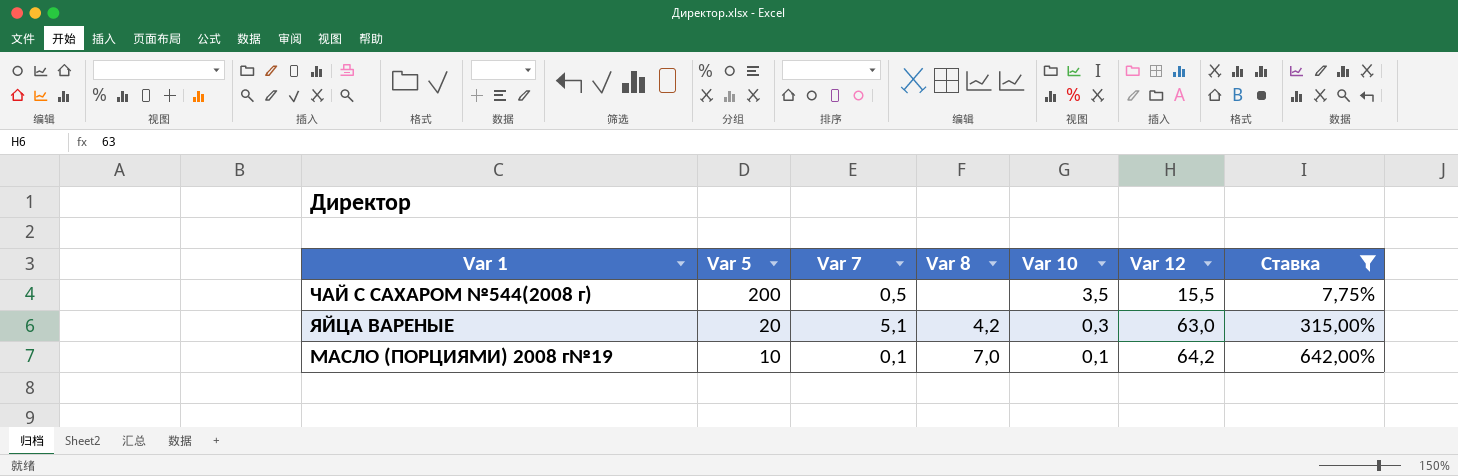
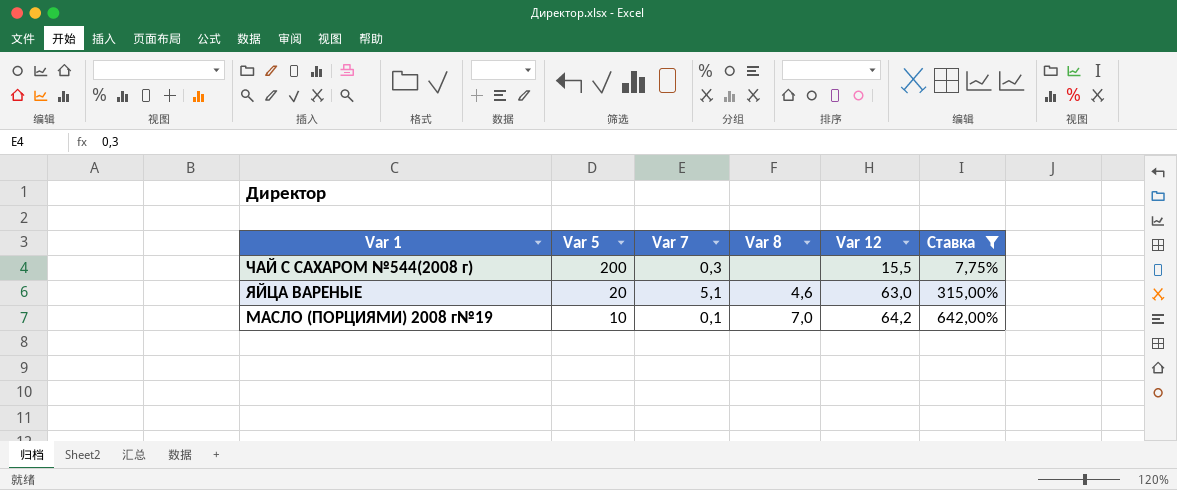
column Var 10 | position: 5 -> none
ЧАЙ С САХАРОМ №544(2008 г) | Var 7: 0,5 -> 0,3
ЯЙЦА ВАРЕНЫЕ | Var 8: 4,2 -> 4,6

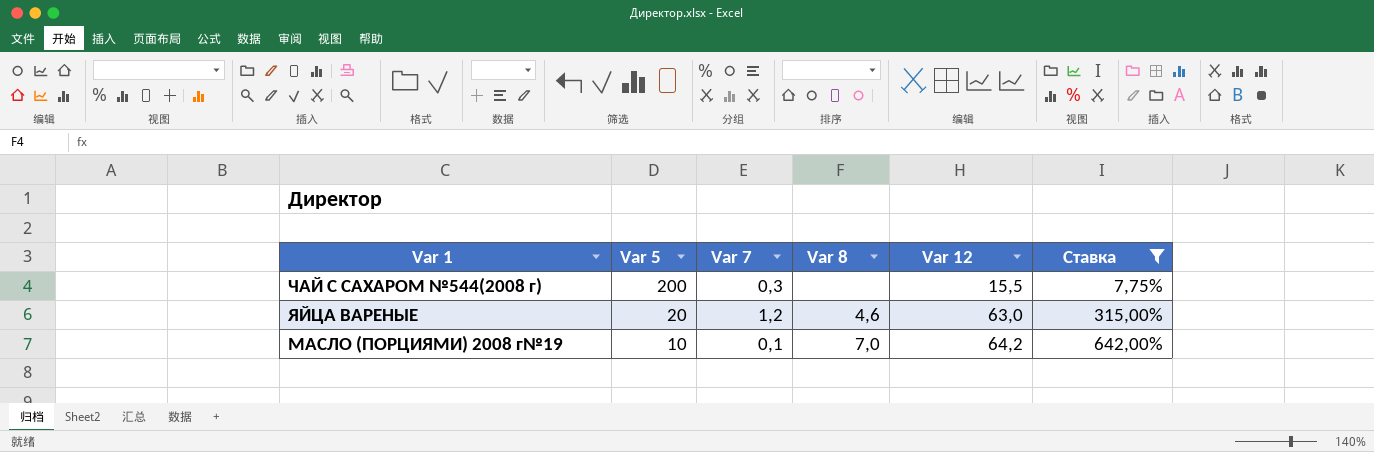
ЯЙЦА ВАРЕНЫЕ | Var 7: 5,1 -> 1,2

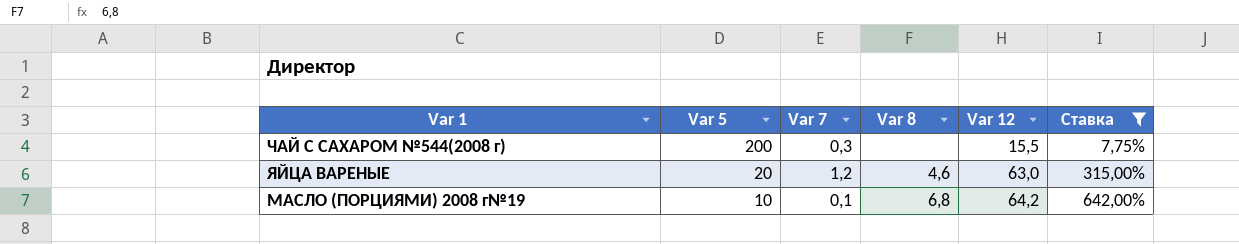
МАСЛО (ПОРЦИЯМИ) 2008 г№19 | Var 8: 7,0 -> 6,8

